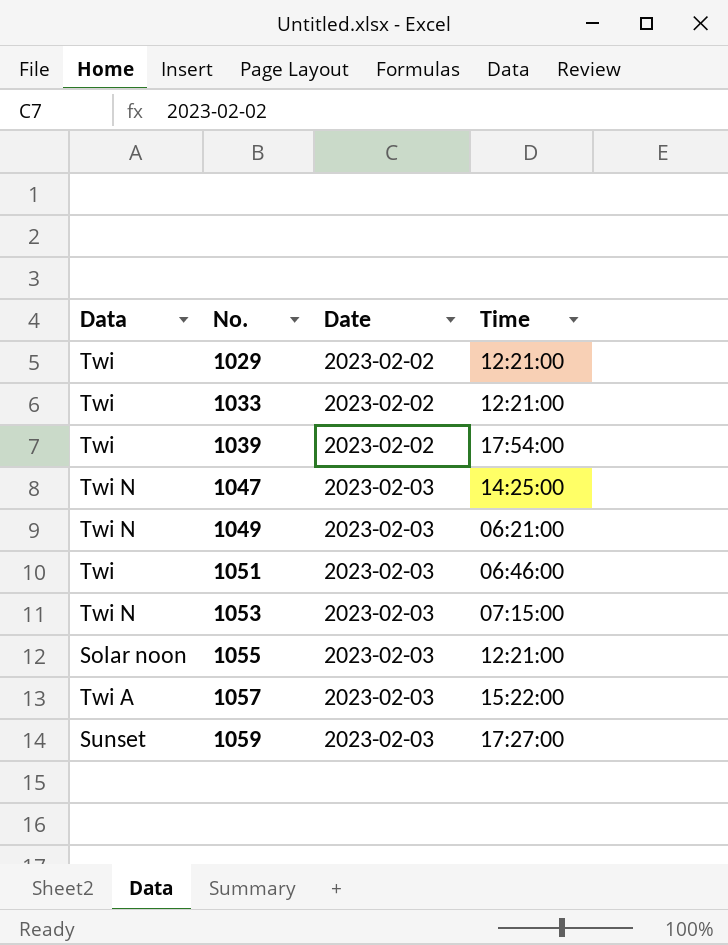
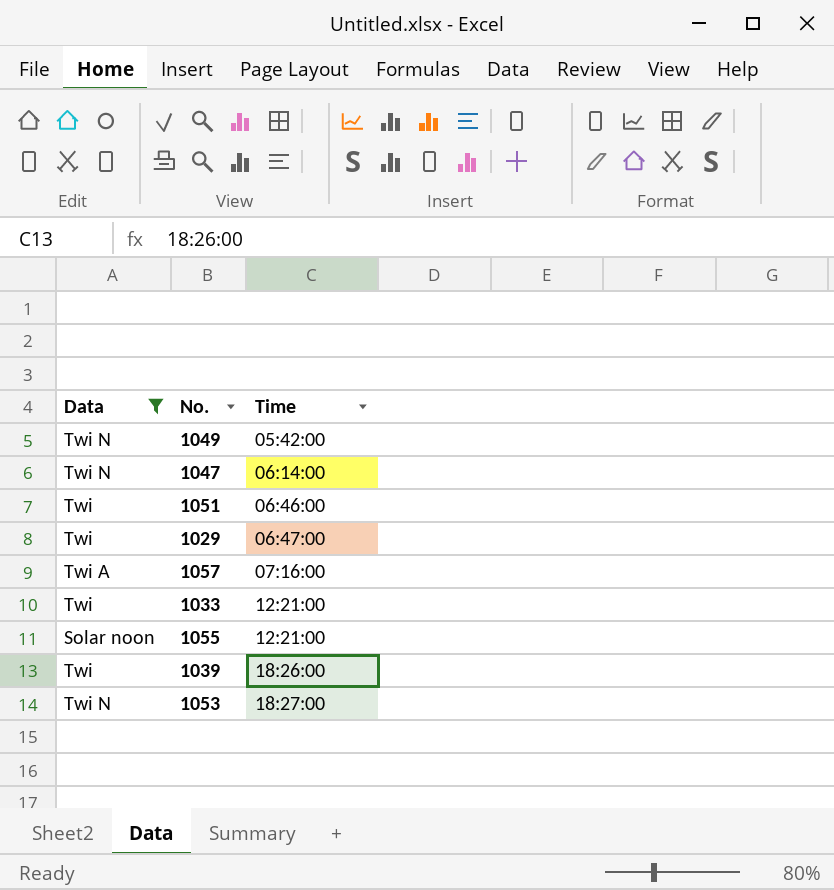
filter: none -> Data != Sunset
row order: No. ascending -> Time ascending
column Date | position: 3 -> none
1049 | Time: 06:21:00 -> 05:42:00
1047 | Time: 14:25:00 -> 06:14:00
1029 | Time: 12:21:00 -> 06:47:00
1057 | Time: 15:22:00 -> 07:16:00
1039 | Time: 17:54:00 -> 18:26:00
1053 | Time: 07:15:00 -> 18:27:00

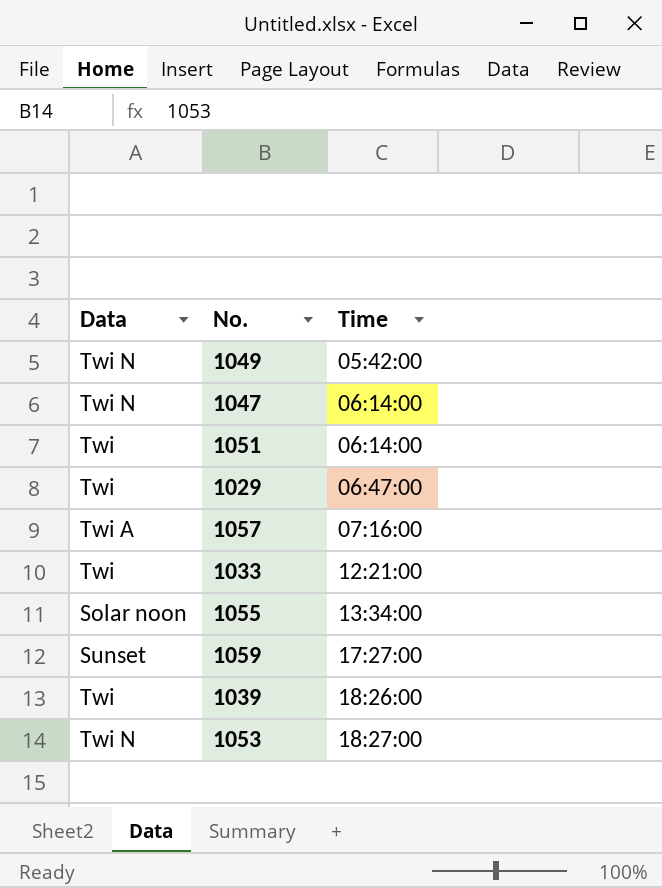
filter: Data != Sunset -> none
1051 | Time: 06:46:00 -> 06:14:00
1055 | Time: 12:21:00 -> 13:34:00

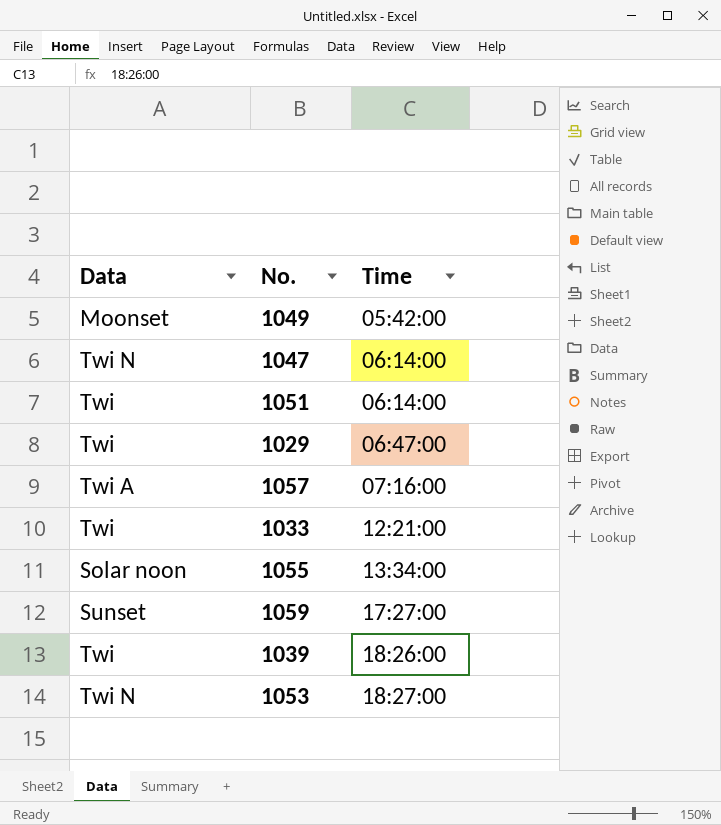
1049 | Data: Twi N -> Moonset

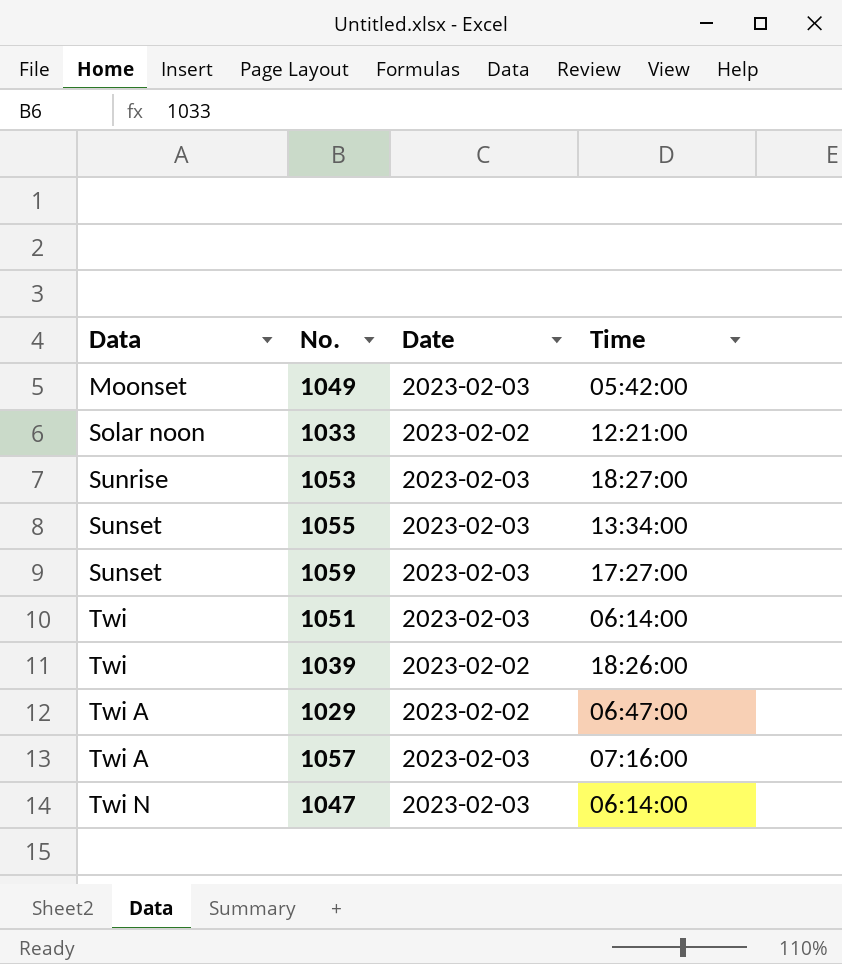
row order: Time ascending -> Data ascending
column Date | position: none -> 3
1033 | Data: Twi -> Solar noon
1053 | Data: Twi N -> Sunrise
1055 | Data: Solar noon -> Sunset
1029 | Data: Twi -> Twi A

